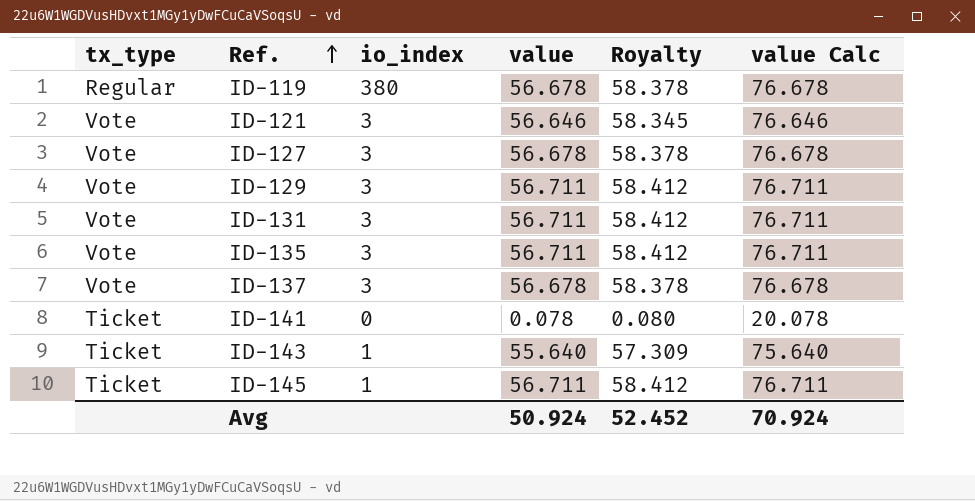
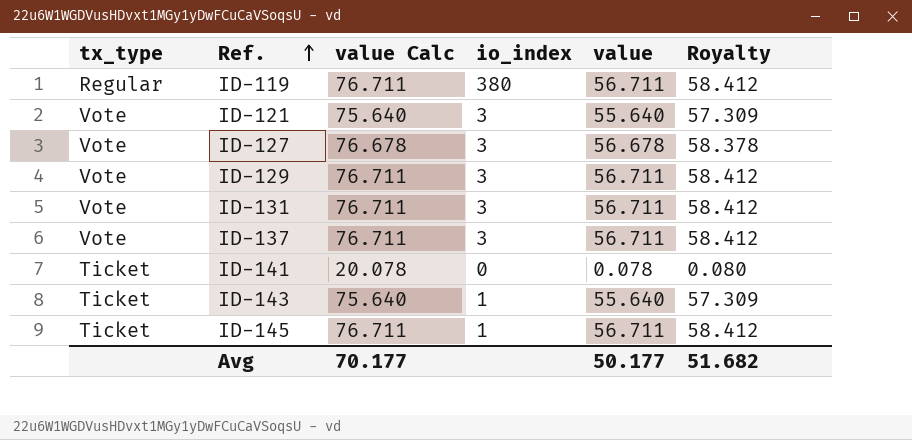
column value Calc | position: 6 -> 3
row ID-135: Vote | 3 | 56.711 | 58.412 | 76.711 -> none
ID-119 | value Calc: 76.678 -> 76.711
ID-119 | value: 56.678 -> 56.711
ID-119 | Royalty: 58.378 -> 58.412
ID-121 | value Calc: 76.646 -> 75.640
ID-121 | value: 56.646 -> 55.640
ID-121 | Royalty: 58.345 -> 57.309
ID-137 | value Calc: 76.678 -> 76.711
ID-137 | value: 56.678 -> 56.711
ID-137 | Royalty: 58.378 -> 58.412
Avg | value Calc: 70.924 -> 70.177
Avg | value: 50.924 -> 50.177
Avg | Royalty: 52.452 -> 51.682

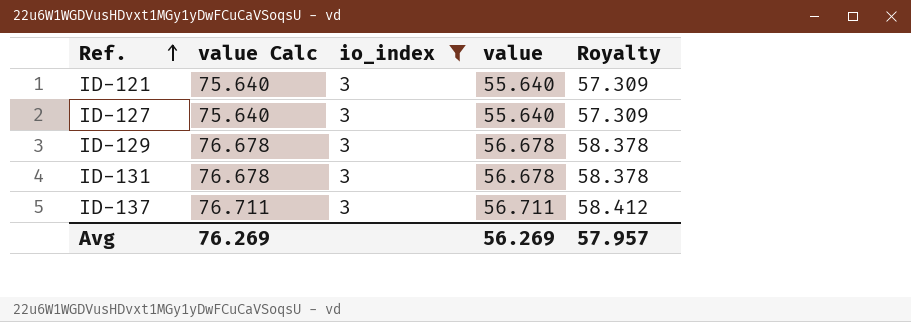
filter: none -> io_index = 3
column tx_type | position: 1 -> none
ID-127 | value Calc: 76.678 -> 75.640
ID-127 | value: 56.678 -> 55.640
ID-127 | Royalty: 58.378 -> 57.309
ID-129 | value Calc: 76.711 -> 76.678
ID-129 | value: 56.711 -> 56.678
ID-129 | Royalty: 58.412 -> 58.378
ID-131 | value Calc: 76.711 -> 76.678
ID-131 | value: 56.711 -> 56.678
ID-131 | Royalty: 58.412 -> 58.378
Avg | value Calc: 70.177 -> 76.269
Avg | value: 50.177 -> 56.269
Avg | Royalty: 51.682 -> 57.957

